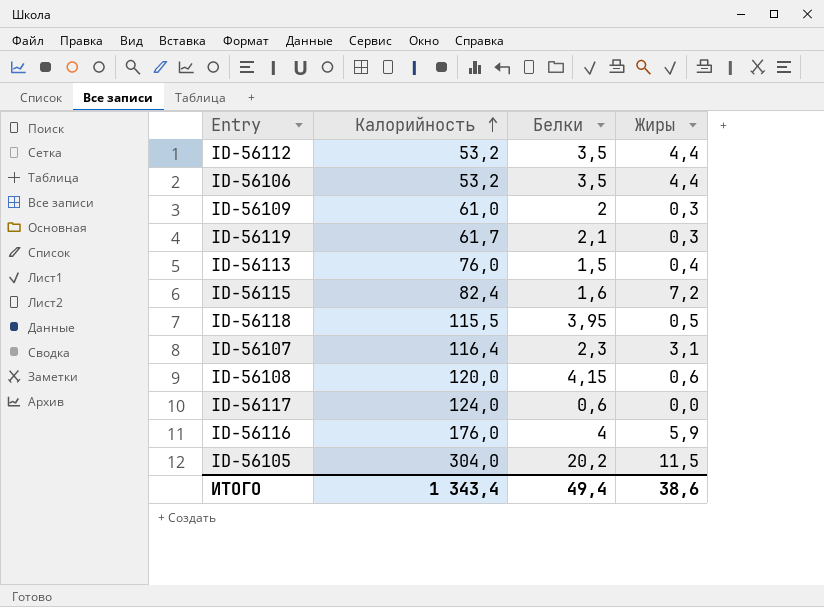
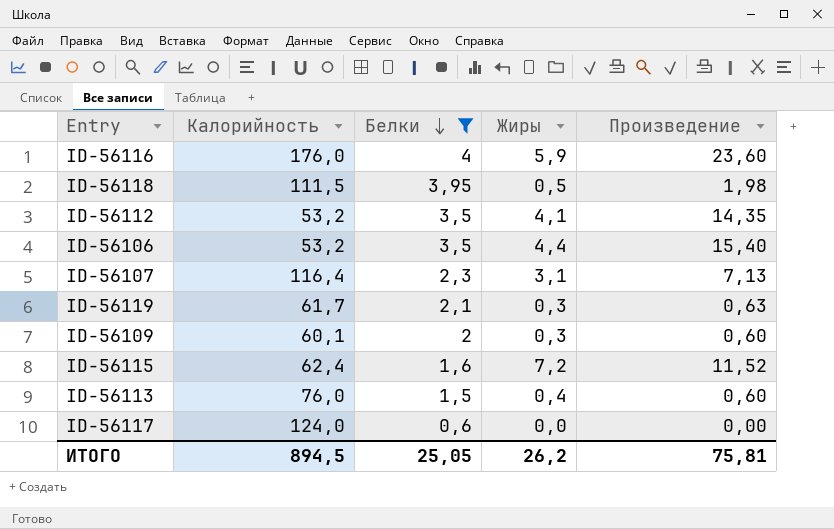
filter: none -> Белки <= 4
row order: Калорийность ascending -> Белки descending
column Произведение | formula: none -> [Белки] * [Жиры]
ID-56118 | Калорийность: 115,5 -> 111,5
ID-56112 | Жиры: 4,4 -> 4,1
ID-56109 | Калорийность: 61,0 -> 60,1
ID-56115 | Калорийность: 82,4 -> 62,4
ИТОГО | Калорийность: 1 343,4 -> 894,5
ИТОГО | Белки: 49,4 -> 25,05
ИТОГО | Жиры: 38,6 -> 26,2

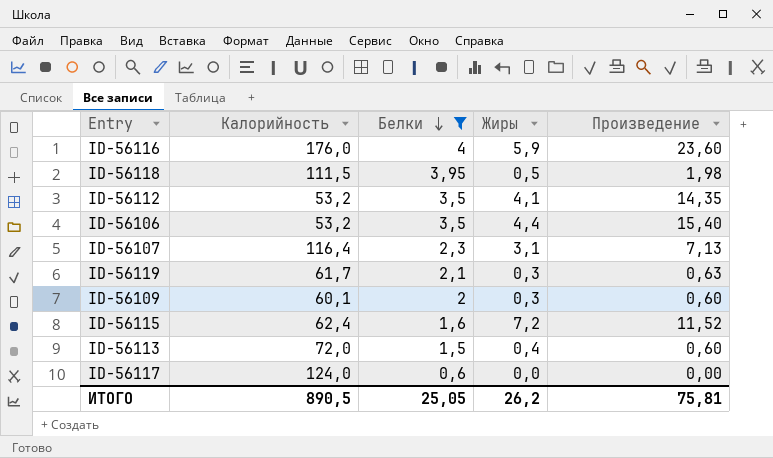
ID-56113 | Калорийность: 76,0 -> 72,0
ИТОГО | Калорийность: 894,5 -> 890,5

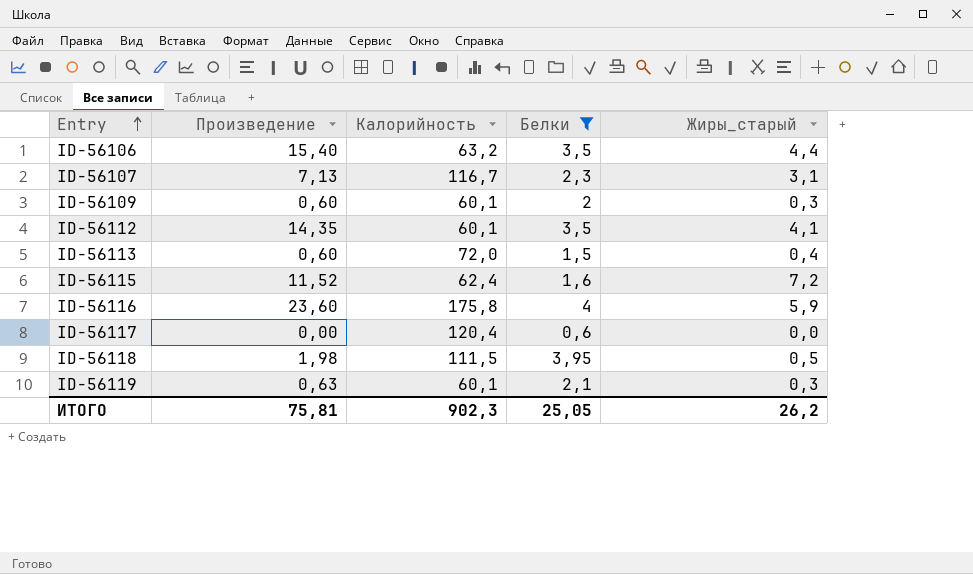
row order: Белки descending -> Entry ascending
column Произведение | position: 5 -> 2
column name: Жиры -> Жиры_старый
ID-56106 | Калорийность: 53,2 -> 63,2
ID-56107 | Калорийность: 116,4 -> 116,7
ID-56112 | Калорийность: 53,2 -> 60,1
ID-56116 | Калорийность: 176,0 -> 175,8
ID-56117 | Калорийность: 124,0 -> 120,4
ID-56119 | Калорийность: 61,7 -> 60,1
ИТОГО | Калорийность: 890,5 -> 902,3

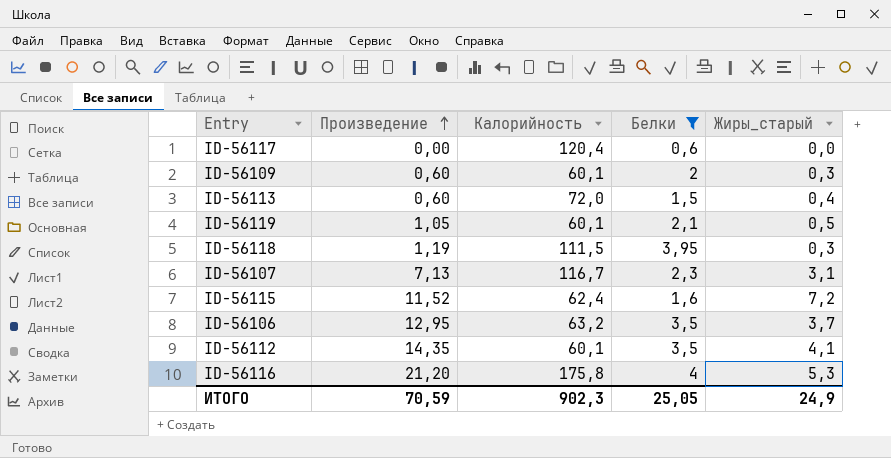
row order: Entry ascending -> Произведение ascending
ID-56119 | Произведение: 0,63 -> 1,05
ID-56119 | Жиры_старый: 0,3 -> 0,5
ID-56118 | Произведение: 1,98 -> 1,19
ID-56118 | Жиры_старый: 0,5 -> 0,3
ID-56106 | Произведение: 15,40 -> 12,95
ID-56106 | Жиры_старый: 4,4 -> 3,7
ID-56116 | Произведение: 23,60 -> 21,20
ID-56116 | Жиры_старый: 5,9 -> 5,3
ИТОГО | Произведение: 75,81 -> 70,59
ИТОГО | Жиры_старый: 26,2 -> 24,9

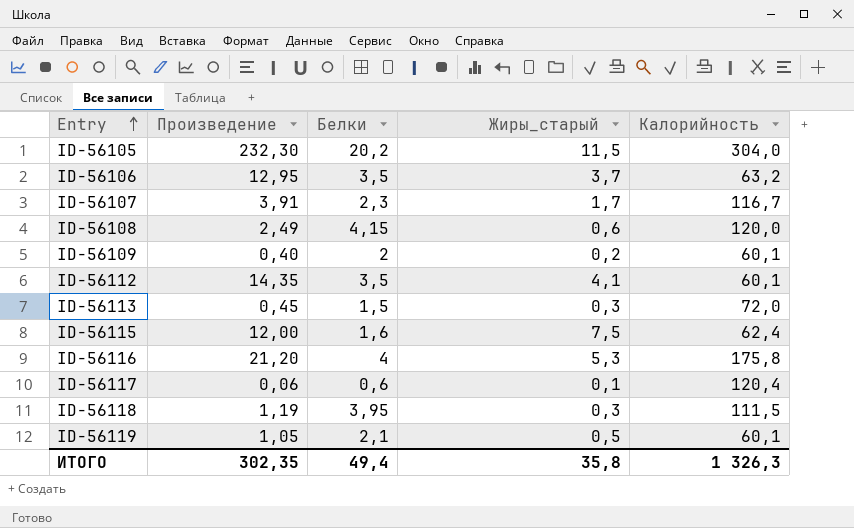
filter: Белки <= 4 -> none
row order: Произведение ascending -> Entry ascending
column Калорийность | position: 3 -> 5
ID-56107 | Произведение: 7,13 -> 3,91
ID-56107 | Жиры_старый: 3,1 -> 1,7
ID-56109 | Произведение: 0,60 -> 0,40
ID-56109 | Жиры_старый: 0,3 -> 0,2
ID-56113 | Произведение: 0,60 -> 0,45
ID-56113 | Жиры_старый: 0,4 -> 0,3
ID-56115 | Произведение: 11,52 -> 12,00
ID-56115 | Жиры_старый: 7,2 -> 7,5
ID-56117 | Произведение: 0,00 -> 0,06
ID-56117 | Жиры_старый: 0,0 -> 0,1
ИТОГО | Произведение: 70,59 -> 302,35
ИТОГО | Белки: 25,05 -> 49,4
ИТОГО | Жиры_старый: 24,9 -> 35,8
ИТОГО | Калорийность: 902,3 -> 1 326,3

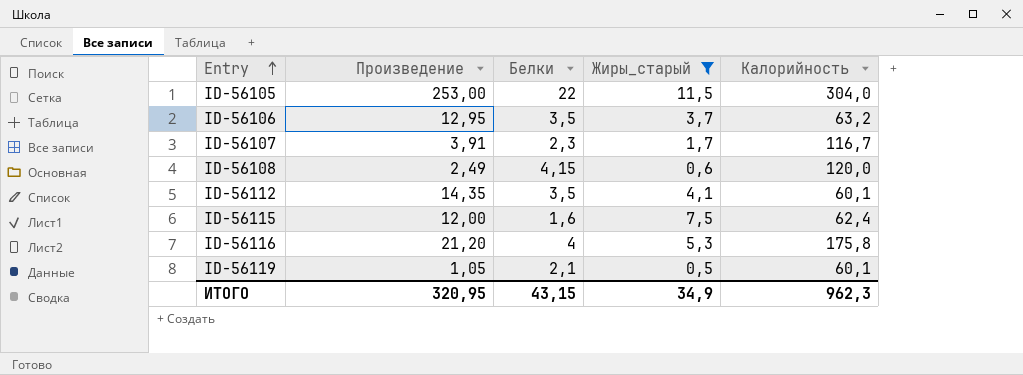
filter: none -> Жиры_старый >= 0,5
ID-56105 | Произведение: 232,30 -> 253,00
ID-56105 | Белки: 20,2 -> 22
ИТОГО | Произведение: 302,35 -> 320,95
ИТОГО | Белки: 49,4 -> 43,15
ИТОГО | Жиры_старый: 35,8 -> 34,9
ИТОГО | Калорийность: 1 326,3 -> 962,3

